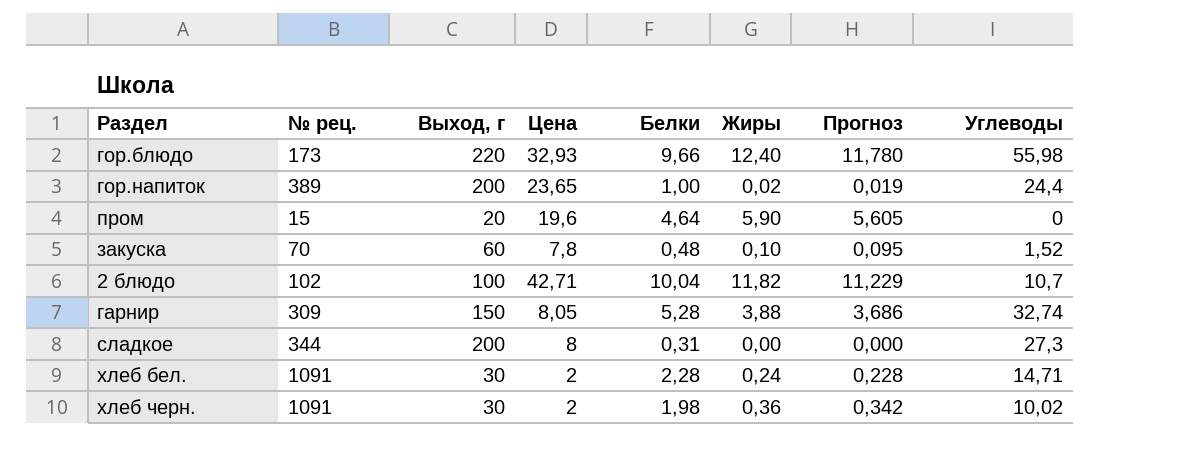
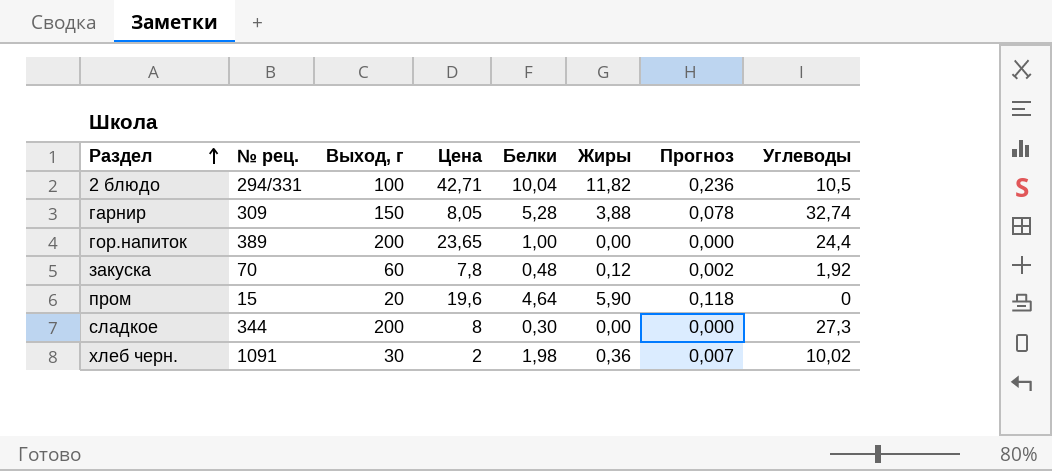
row order: none -> Раздел ascending
column Прогноз | formula: [Жиры] * 0,95 -> [Жиры] * 0,02
row гор.блюдо: 173 | 220 | 32,93 | 9,66 | 12,40 | 11,780 | 55,98 -> none
row хлеб бел.: 1091 | 30 | 2 | 2,28 | 0,24 | 0,228 | 14,71 -> none
2 блюдо | № рец.: 102 -> 294/331
2 блюдо | Углеводы: 10,7 -> 10,5
гор.напиток | Жиры: 0,02 -> 0,00
закуска | Жиры: 0,10 -> 0,12
закуска | Углеводы: 1,52 -> 1,92
сладкое | Белки: 0,31 -> 0,30

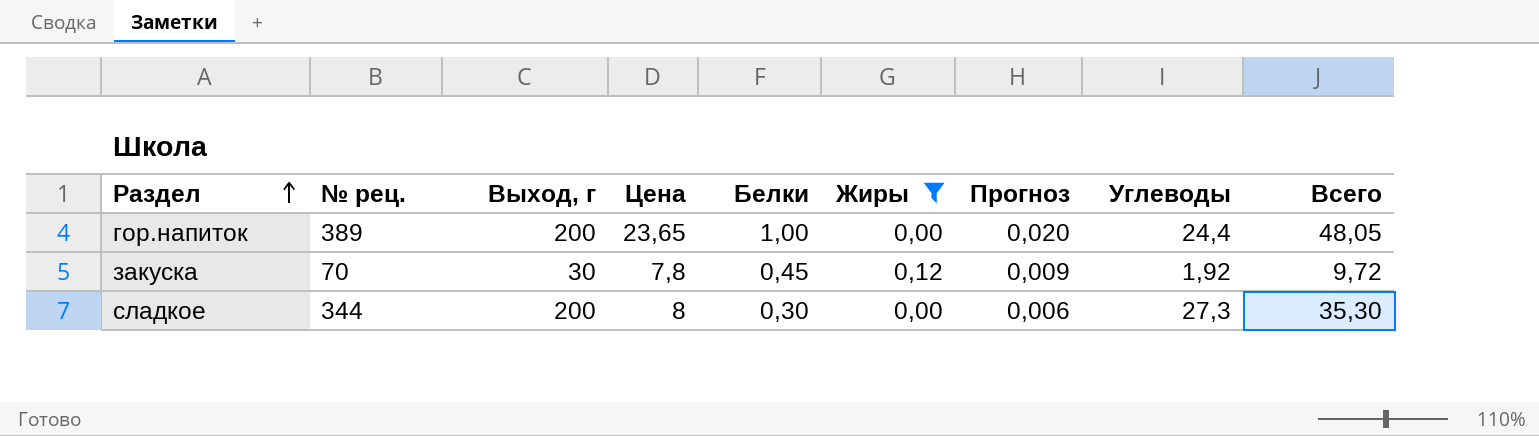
filter: none -> Жиры <= 0,12
column Прогноз | formula: [Жиры] * 0,02 -> [Белки] * 0,02
column Всего | formula: none -> [Цена] + [Углеводы]
закуска | Выход, г: 60 -> 30
закуска | Белки: 0,48 -> 0,45

